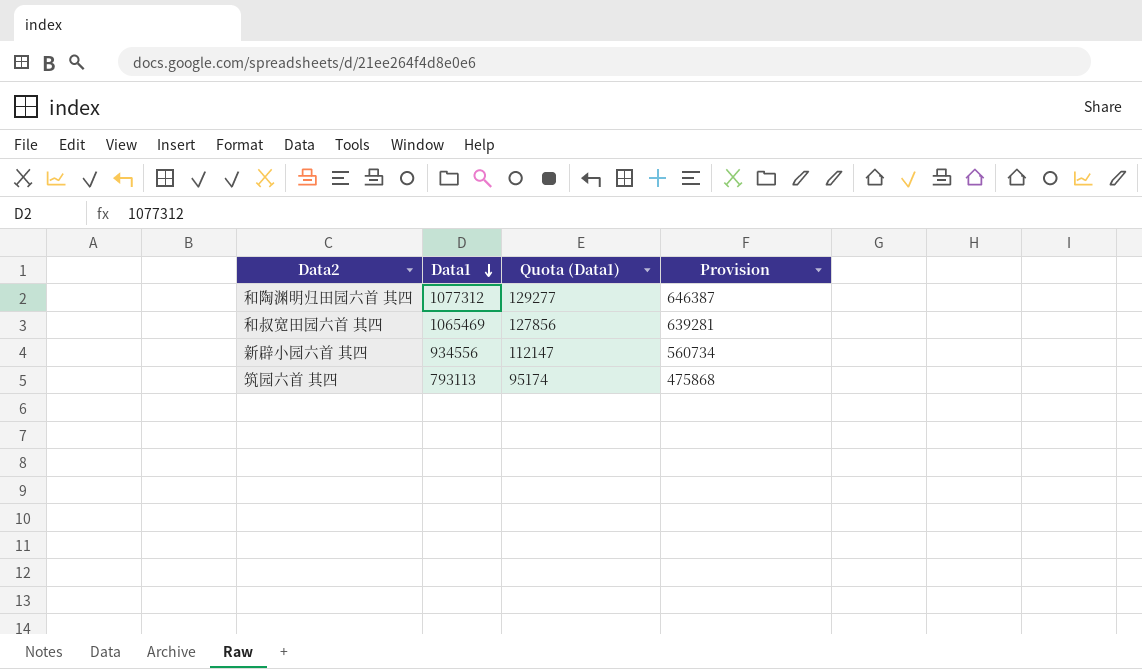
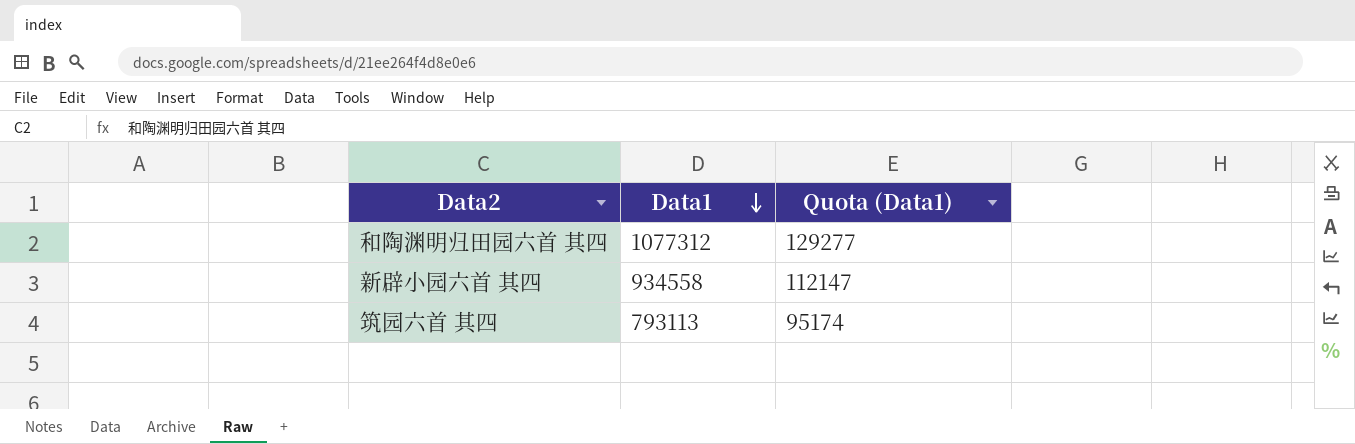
column Provision | formula: [Data1] * 0.6 -> none
row 和叔宽田园六首 其四: 1065469 | 127856 | 639281 -> none
新辟小园六首 其四 | Data1: 934556 -> 934558

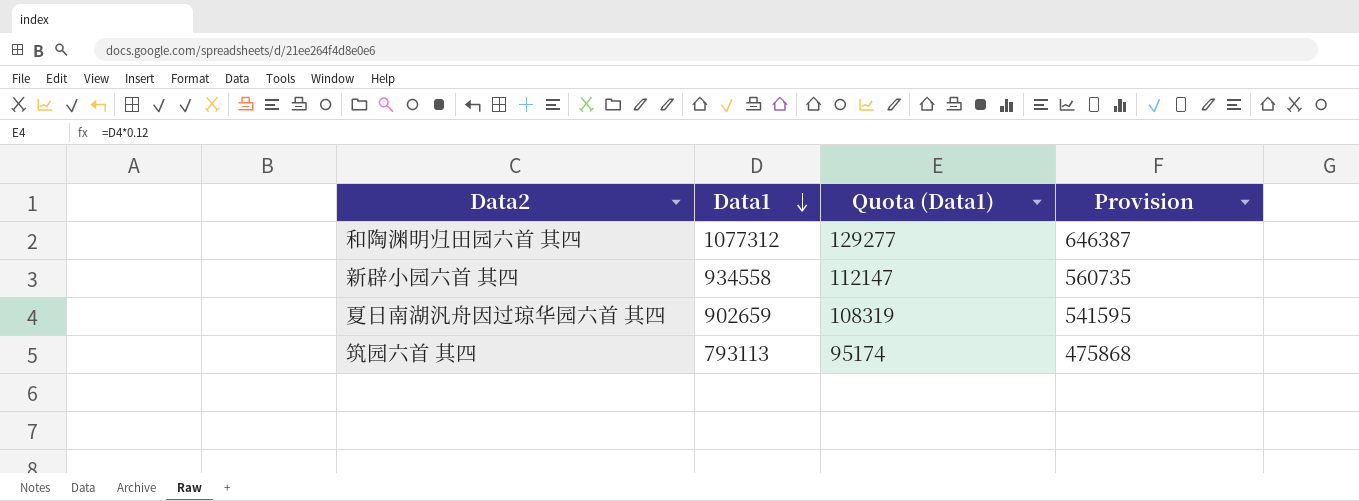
column Provision | formula: none -> [Data1] * 0.6
row 夏日南湖汎舟因过琼华园六首 其四: none -> 902659 | 108319 | 541595

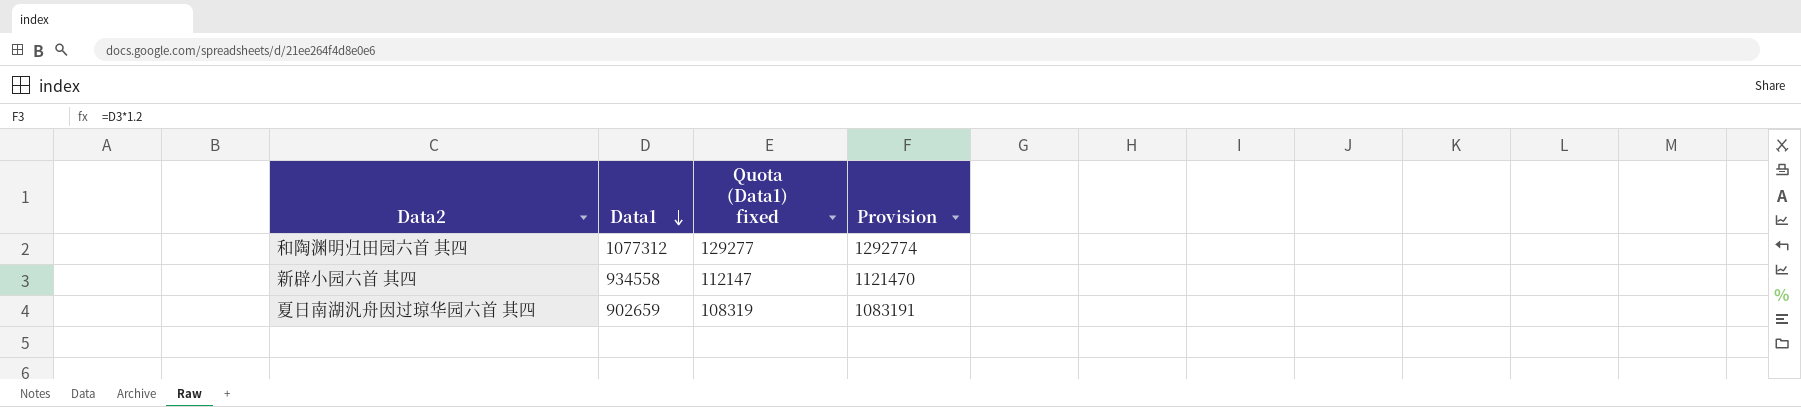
column name: Quota (Data1) -> Quota (Data1) fixed
column Provision | formula: [Data1] * 0.6 -> [Data1] * 1.2
row 筑园六首 其四: 793113 | 95174 | 475868 -> none

